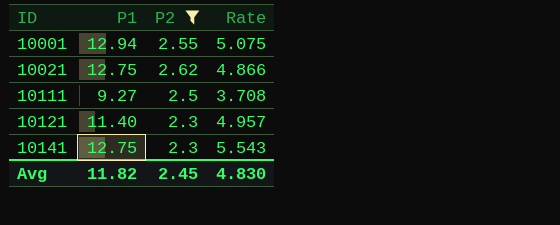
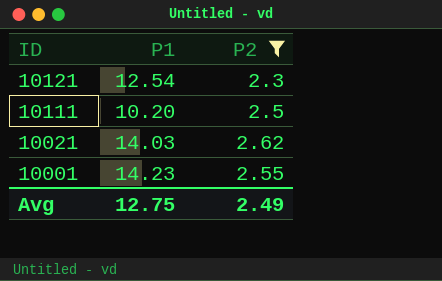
row order: ID ascending -> ID descending
column Rate | formula: [P1] / [P2] -> none
row 10141: 12.75 | 2.3 | 5.543 -> none
10121 | P1: 11.40 -> 12.54
10111 | P1: 9.27 -> 10.20
10021 | P1: 12.75 -> 14.03
10001 | P1: 12.94 -> 14.23
Avg | P1: 11.82 -> 12.75
Avg | P2: 2.45 -> 2.49

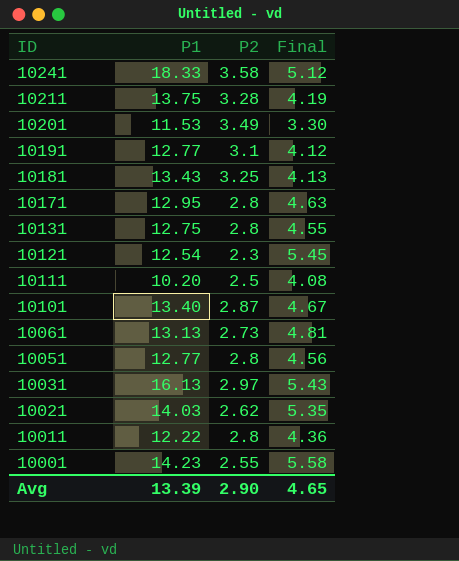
filter: P2 <= 2.62 -> none
column Final | formula: none -> [P1] / [P2]
Avg | P1: 12.75 -> 13.39
Avg | P2: 2.49 -> 2.90

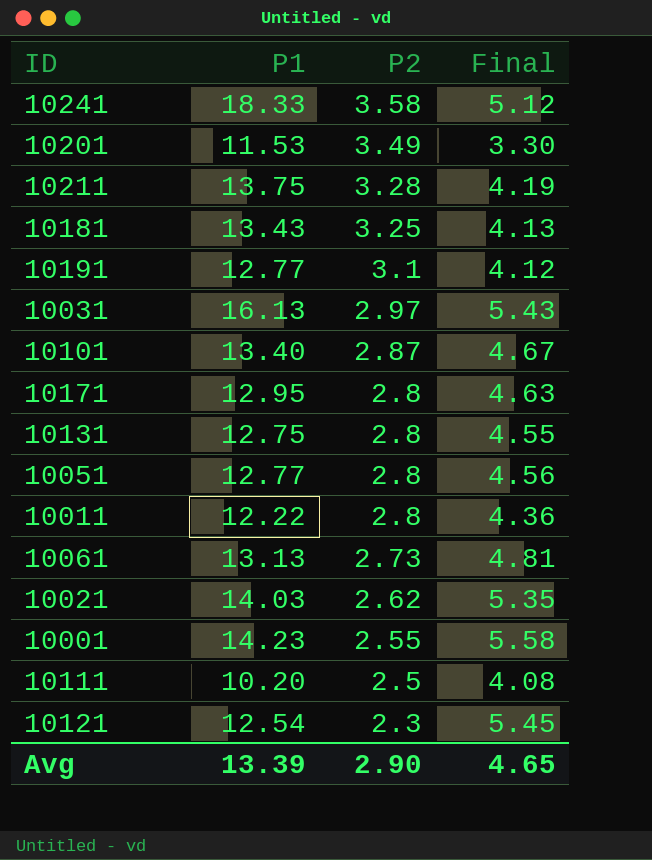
row order: ID descending -> P2 descending

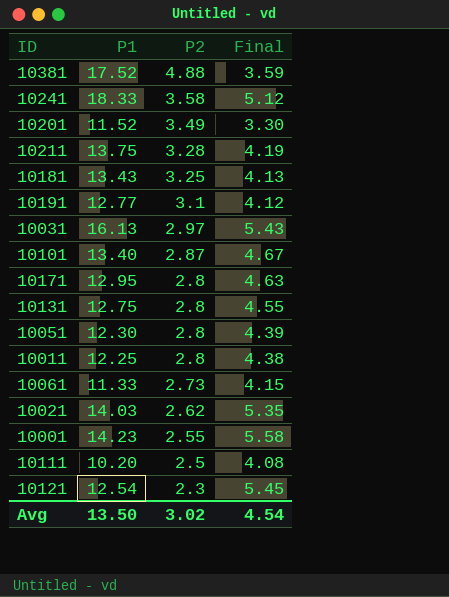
row 10381: none -> 17.52 | 4.88 | 3.59
10201 | P1: 11.53 -> 11.52
10051 | P1: 12.77 -> 12.30
10051 | Final: 4.56 -> 4.39
10011 | P1: 12.22 -> 12.25
10011 | Final: 4.36 -> 4.38
10061 | P1: 13.13 -> 11.33
10061 | Final: 4.81 -> 4.15
Avg | P1: 13.39 -> 13.50
Avg | P2: 2.90 -> 3.02
Avg | Final: 4.65 -> 4.54

